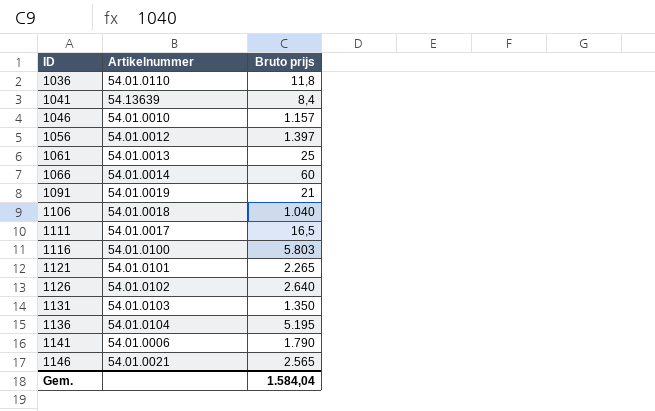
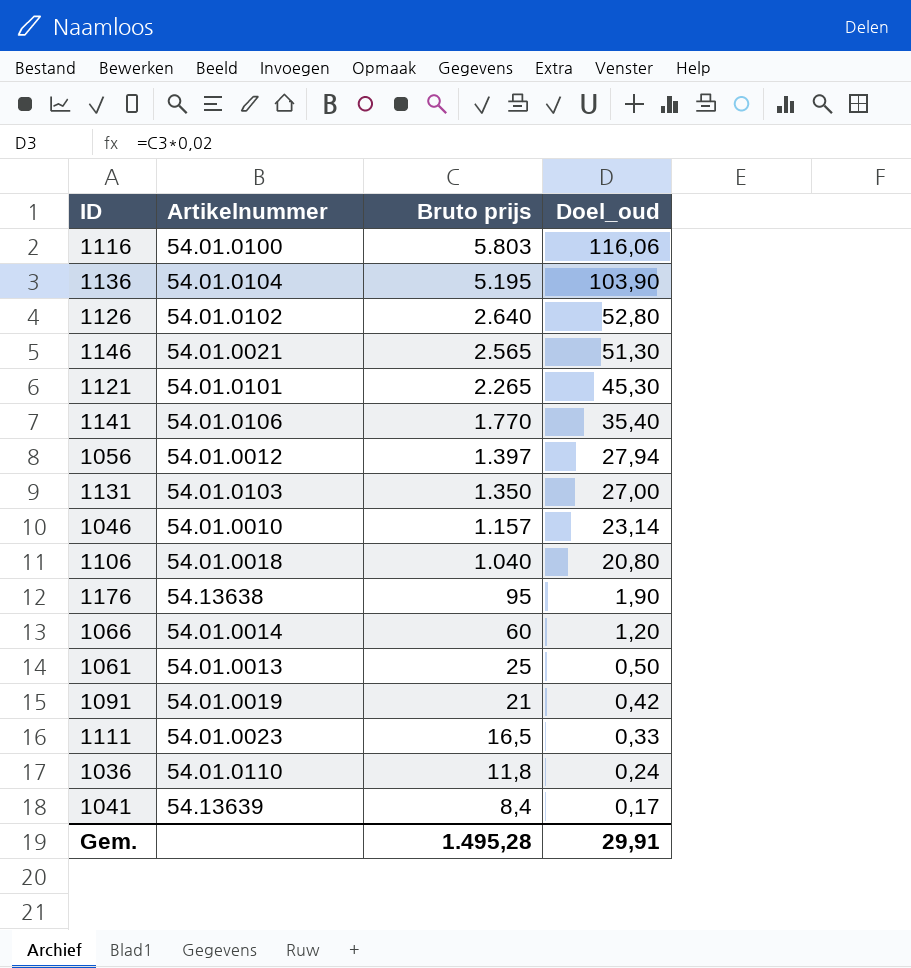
row order: ID ascending -> Bruto prijs descending
column Doel_oud | formula: none -> [Bruto prijs] * 0,02
1141 | Artikelnummer: 54.01.0006 -> 54.01.0106
1141 | Bruto prijs: 1.790 -> 1.770
row 1176: none -> 54.13638 | 95 | 1,90
1111 | Artikelnummer: 54.01.0017 -> 54.01.0023
Gem. | Bruto prijs: 1.584,04 -> 1.495,28

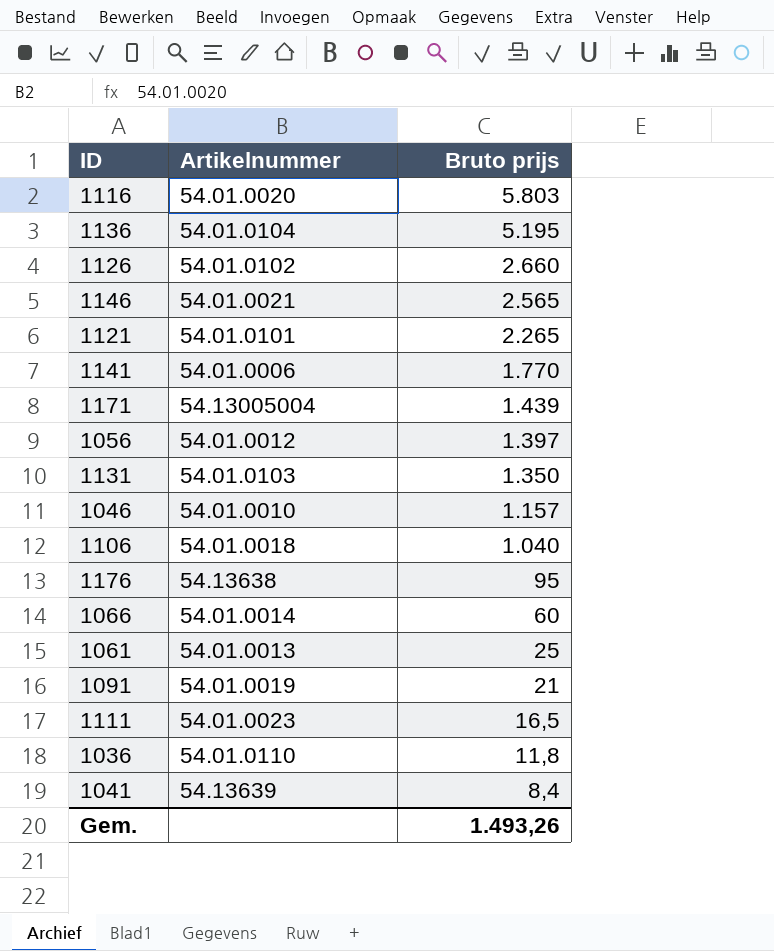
column Doel_oud | formula: [Bruto prijs] * 0,02 -> none
1116 | Artikelnummer: 54.01.0100 -> 54.01.0020
1126 | Bruto prijs: 2.640 -> 2.660
1141 | Artikelnummer: 54.01.0106 -> 54.01.0006
row 1171: none -> 54.13005004 | 1.439
Gem. | Bruto prijs: 1.495,28 -> 1.493,26

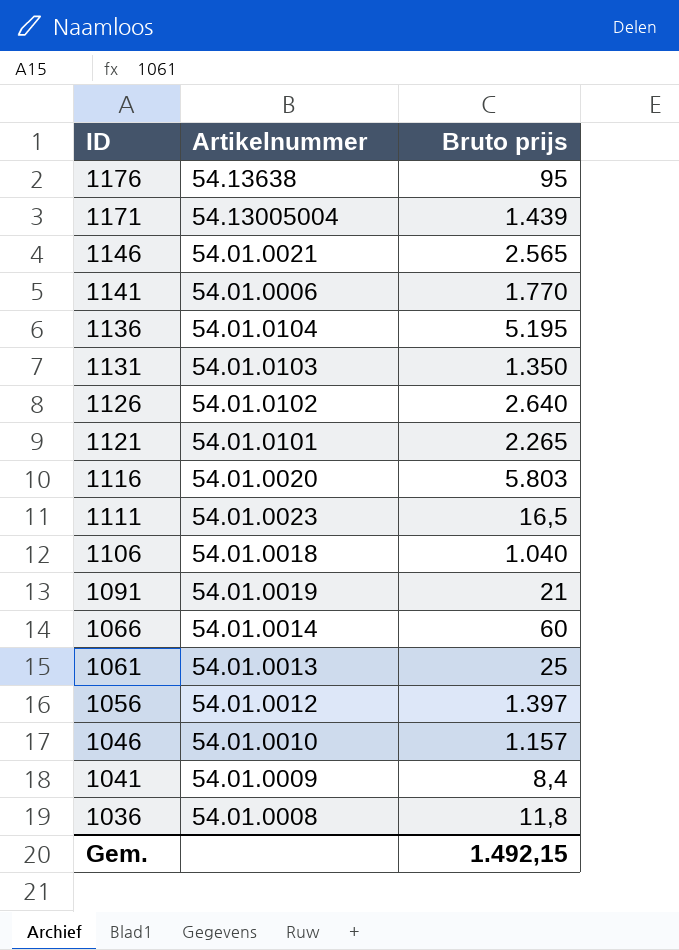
row order: Bruto prijs descending -> ID descending
1126 | Bruto prijs: 2.660 -> 2.640
1041 | Artikelnummer: 54.13639 -> 54.01.0009
1036 | Artikelnummer: 54.01.0110 -> 54.01.0008
Gem. | Bruto prijs: 1.493,26 -> 1.492,15

